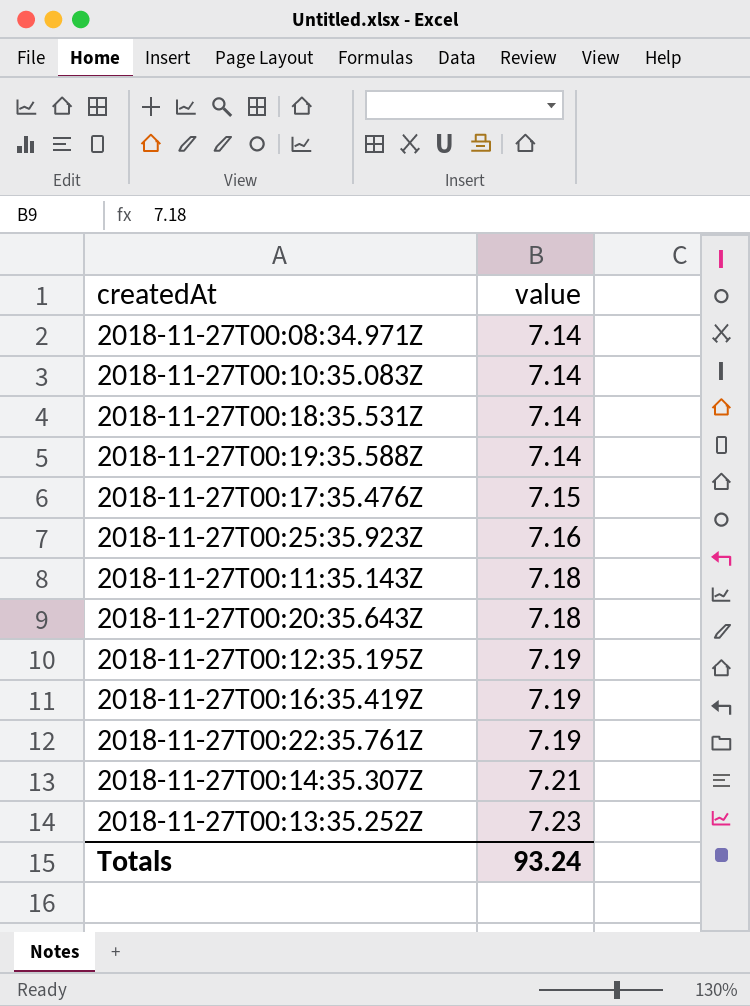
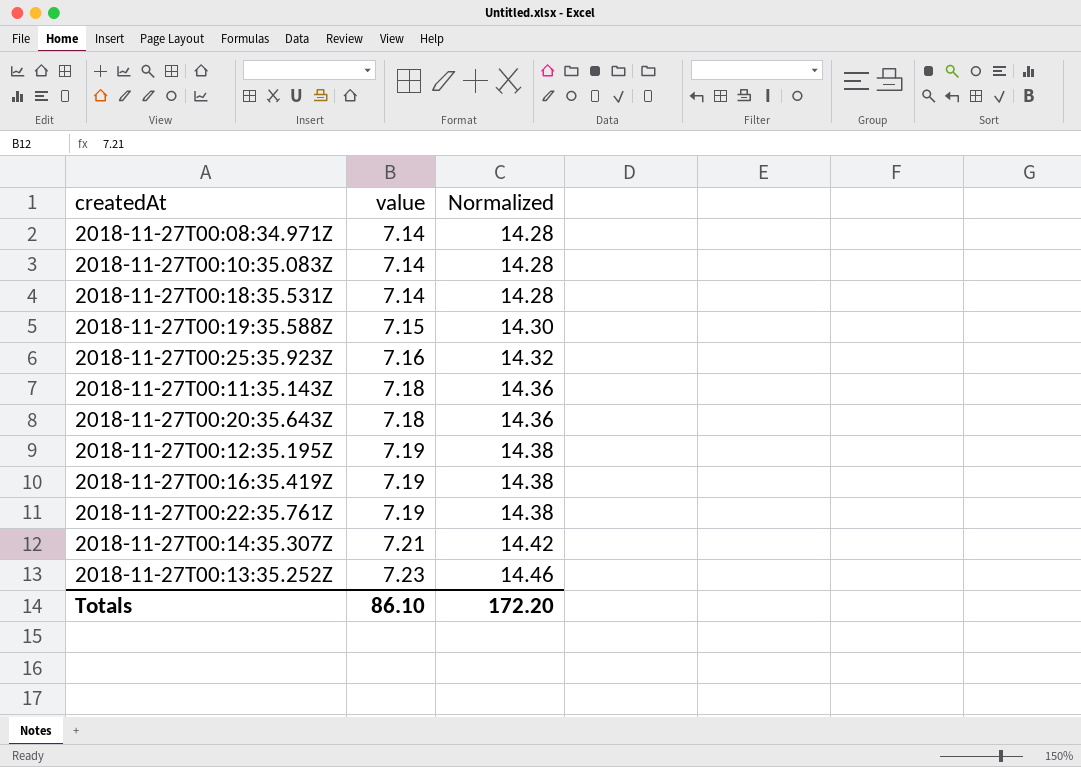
column Normalized | formula: none -> [value] * 2
row 2018-11-27T00:17:35.476Z: 7.15 -> none
2018-11-27T00:19:35.588Z | value: 7.14 -> 7.15
Totals | value: 93.24 -> 86.10

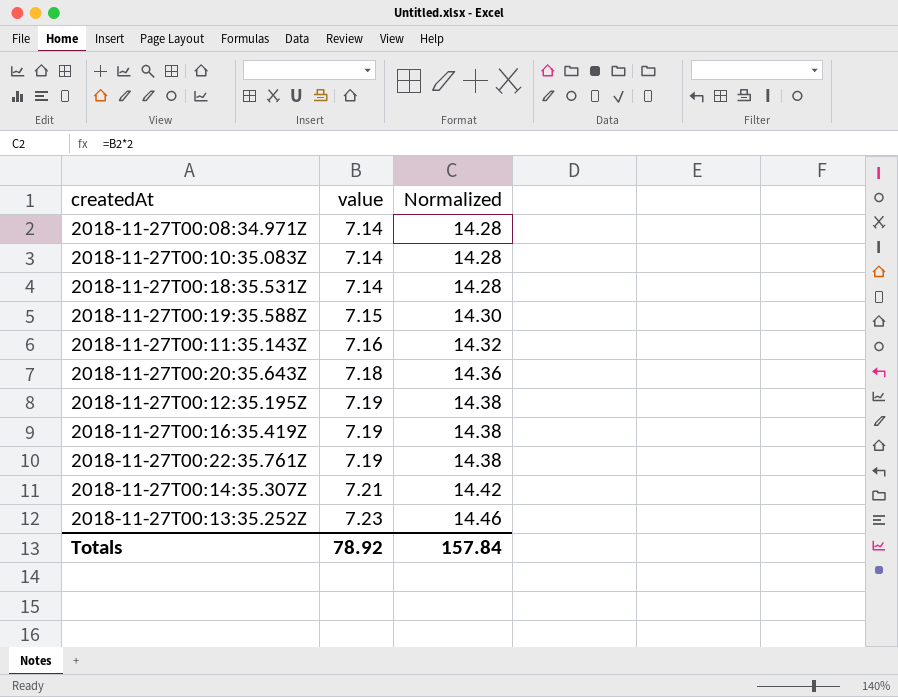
row 2018-11-27T00:25:35.923Z: 7.16 | 14.32 -> none
2018-11-27T00:11:35.143Z | value: 7.18 -> 7.16
2018-11-27T00:11:35.143Z | Normalized: 14.36 -> 14.32
Totals | value: 86.10 -> 78.92
Totals | Normalized: 172.20 -> 157.84

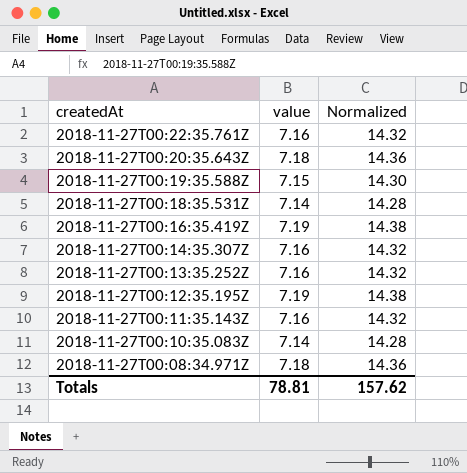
row order: value ascending -> createdAt descending
2018-11-27T00:22:35.761Z | value: 7.19 -> 7.16
2018-11-27T00:22:35.761Z | Normalized: 14.38 -> 14.32
2018-11-27T00:14:35.307Z | value: 7.21 -> 7.16
2018-11-27T00:14:35.307Z | Normalized: 14.42 -> 14.32
2018-11-27T00:13:35.252Z | value: 7.23 -> 7.16
2018-11-27T00:13:35.252Z | Normalized: 14.46 -> 14.32
2018-11-27T00:08:34.971Z | value: 7.14 -> 7.18
2018-11-27T00:08:34.971Z | Normalized: 14.28 -> 14.36
Totals | value: 78.92 -> 78.81
Totals | Normalized: 157.84 -> 157.62

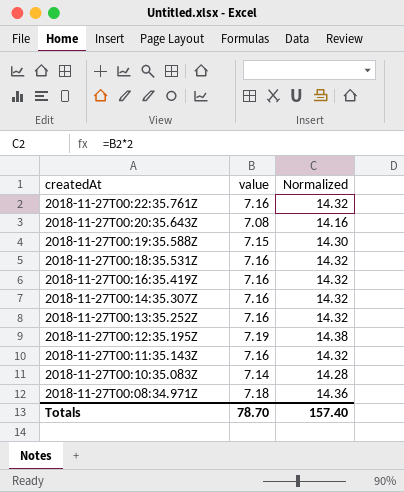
2018-11-27T00:20:35.643Z | value: 7.18 -> 7.08
2018-11-27T00:20:35.643Z | Normalized: 14.36 -> 14.16
2018-11-27T00:18:35.531Z | value: 7.14 -> 7.16
2018-11-27T00:18:35.531Z | Normalized: 14.28 -> 14.32
2018-11-27T00:16:35.419Z | value: 7.19 -> 7.16
2018-11-27T00:16:35.419Z | Normalized: 14.38 -> 14.32
Totals | value: 78.81 -> 78.70
Totals | Normalized: 157.62 -> 157.40

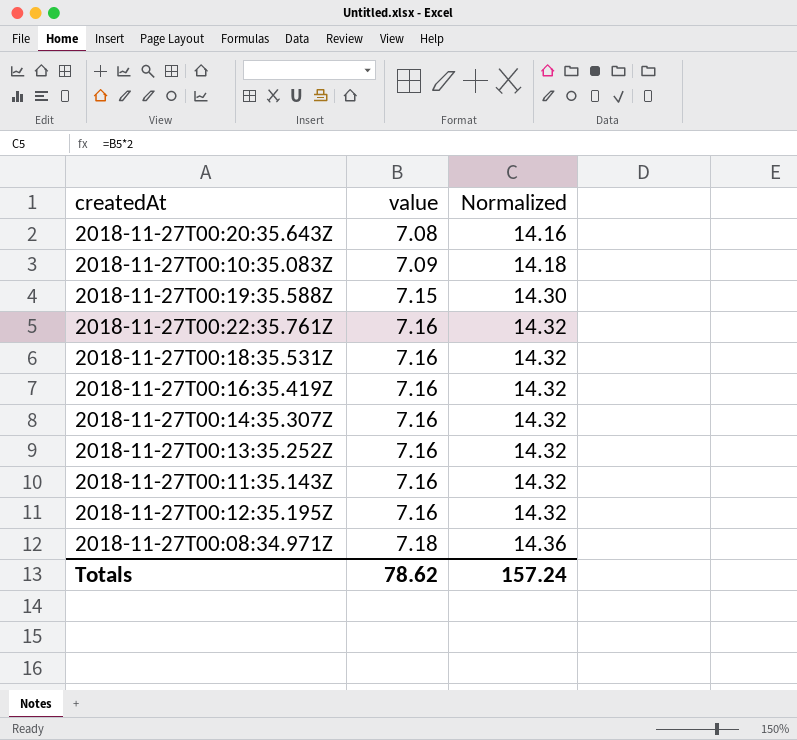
row order: createdAt descending -> value ascending
2018-11-27T00:10:35.083Z | value: 7.14 -> 7.09
2018-11-27T00:10:35.083Z | Normalized: 14.28 -> 14.18
2018-11-27T00:12:35.195Z | value: 7.19 -> 7.16
2018-11-27T00:12:35.195Z | Normalized: 14.38 -> 14.32
Totals | value: 78.70 -> 78.62
Totals | Normalized: 157.40 -> 157.24

